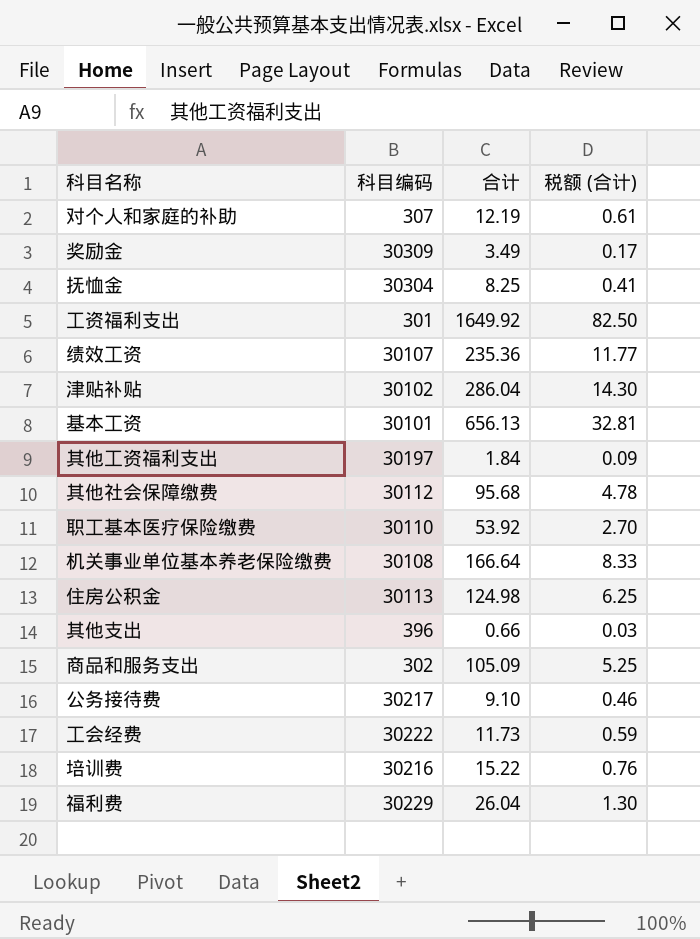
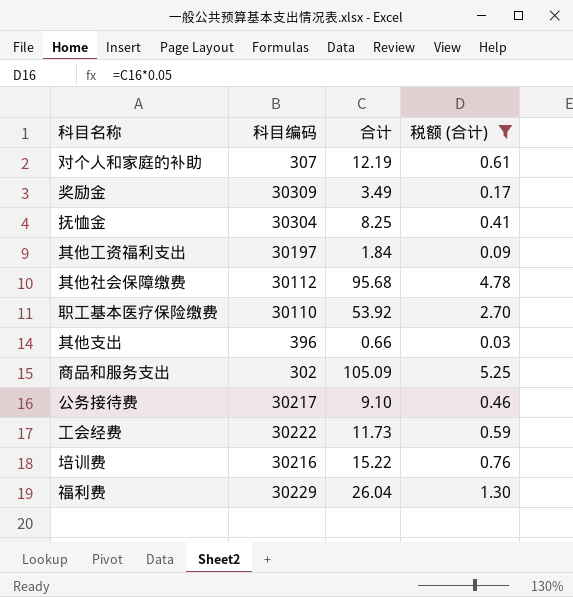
filter: none -> 税额 (合计) <= 5.25

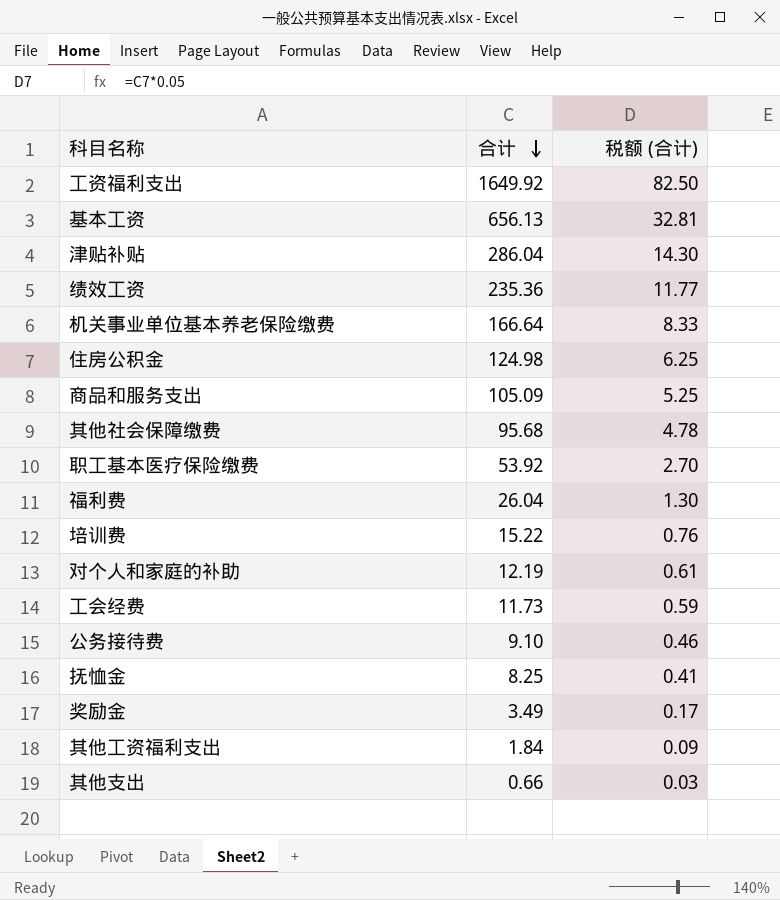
filter: 税额 (合计) <= 5.25 -> none
row order: none -> 合计 descending
column 科目编码 | position: 2 -> none

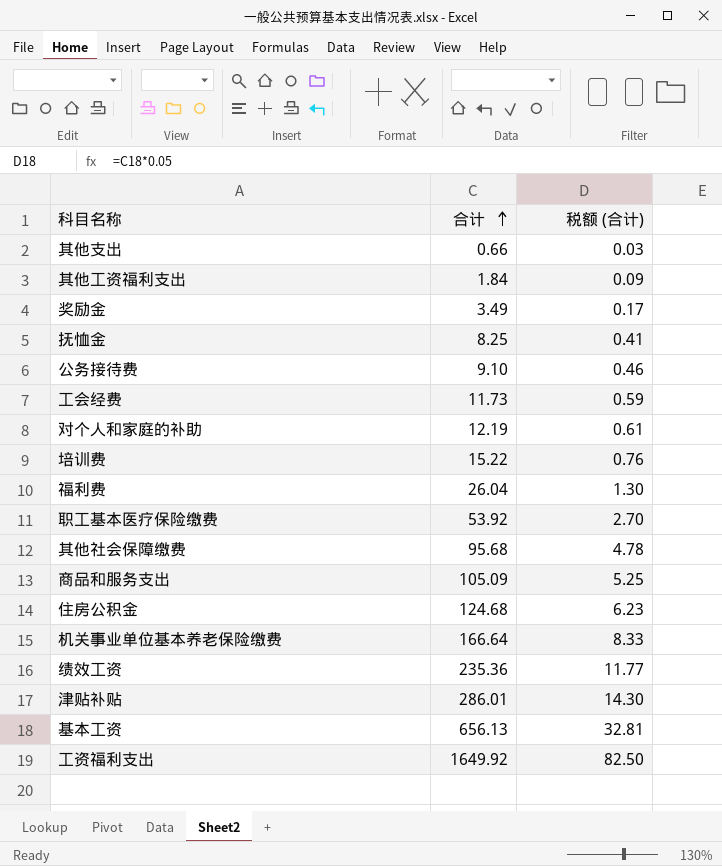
row order: 合计 descending -> 合计 ascending
住房公积金 | 合计: 124.98 -> 124.68
住房公积金 | 税额 (合计): 6.25 -> 6.23
津贴补贴 | 合计: 286.04 -> 286.01

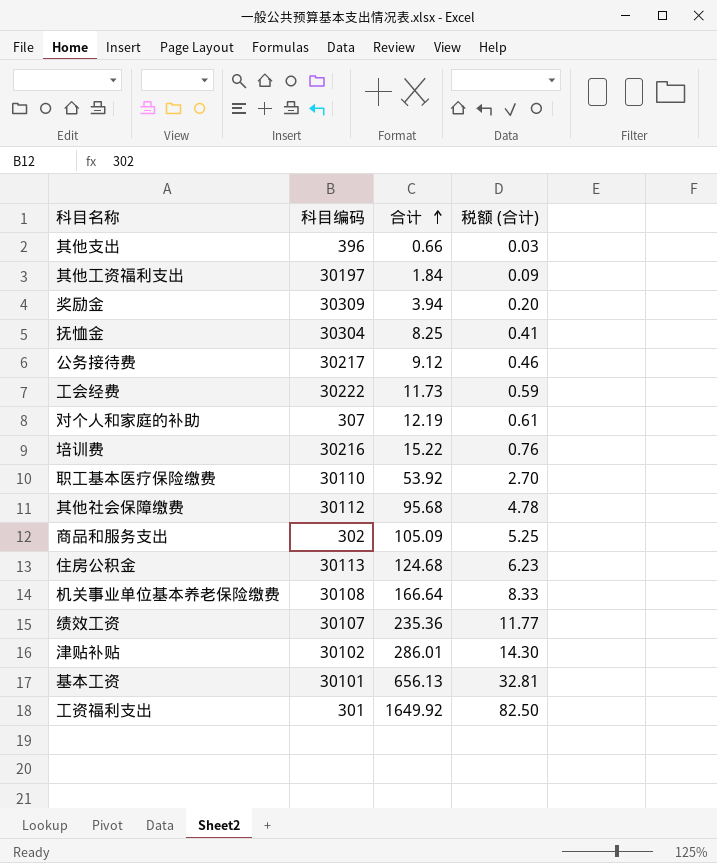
column 科目编码 | position: none -> 2
row 福利费: 26.04 | 1.30 -> none
奖励金 | 合计: 3.49 -> 3.94
奖励金 | 税额 (合计): 0.17 -> 0.20
公务接待费 | 合计: 9.10 -> 9.12

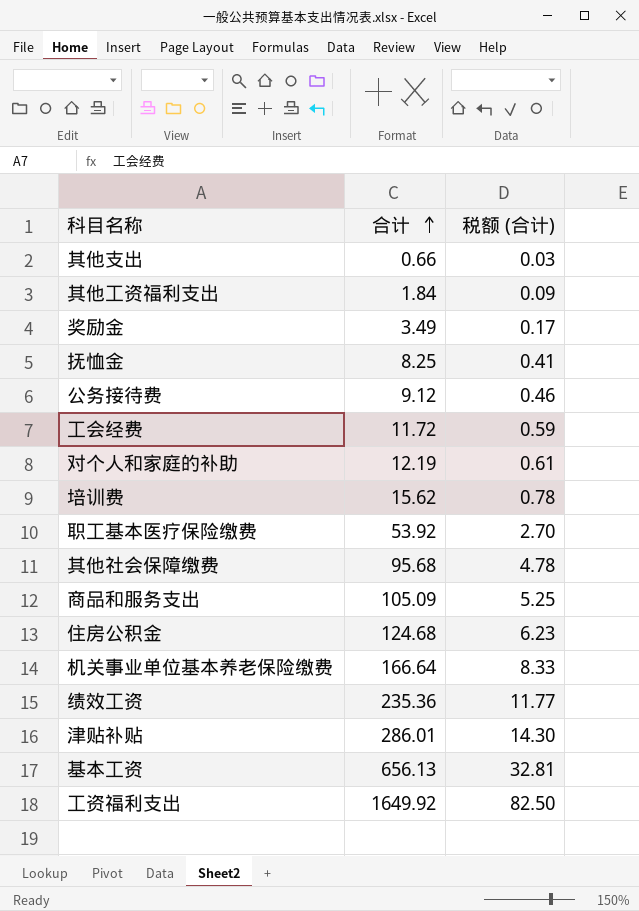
column 科目编码 | position: 2 -> none
奖励金 | 合计: 3.94 -> 3.49
奖励金 | 税额 (合计): 0.20 -> 0.17
工会经费 | 合计: 11.73 -> 11.72
培训费 | 合计: 15.22 -> 15.62
培训费 | 税额 (合计): 0.76 -> 0.78

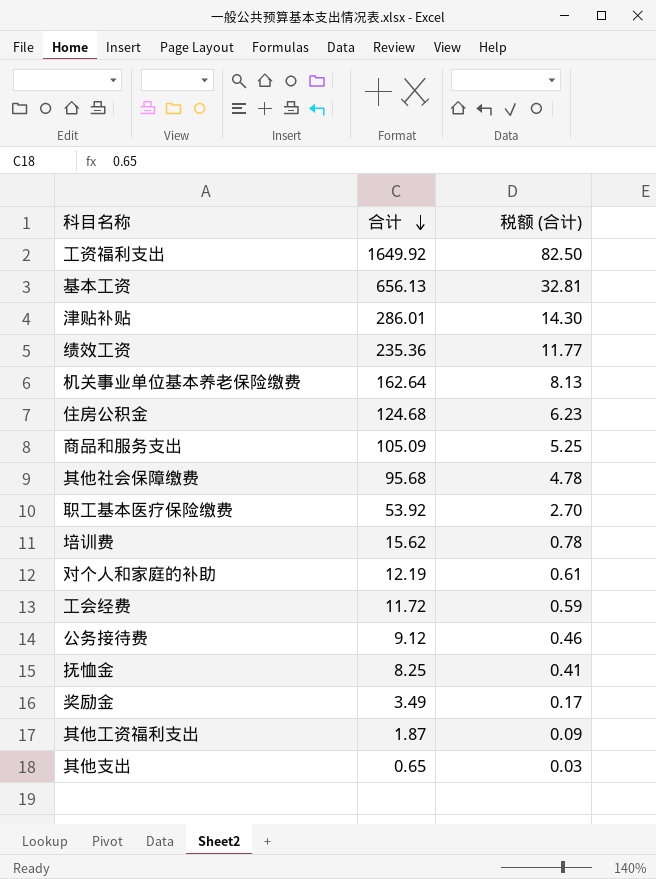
row order: 合计 ascending -> 合计 descending
机关事业单位基本养老保险缴费 | 合计: 166.64 -> 162.64
机关事业单位基本养老保险缴费 | 税额 (合计): 8.33 -> 8.13
其他工资福利支出 | 合计: 1.84 -> 1.87
其他支出 | 合计: 0.66 -> 0.65

